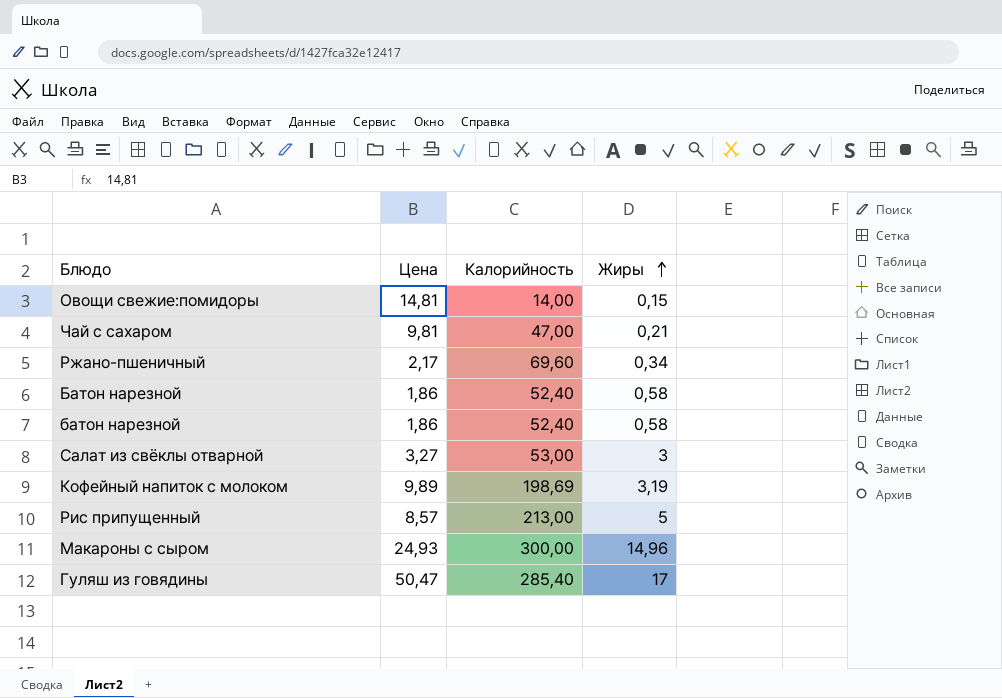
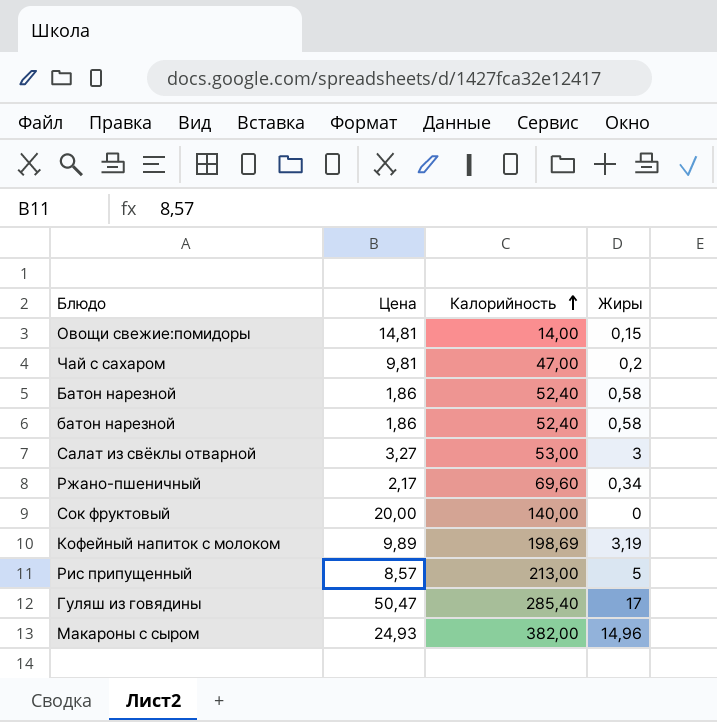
row order: Жиры ascending -> Калорийность ascending
Чай с сахаром | Жиры: 0,21 -> 0,2
row Сок фруктовый: none -> 20,00 | 140,00 | 0
Макароны с сыром | Калорийность: 300,00 -> 382,00

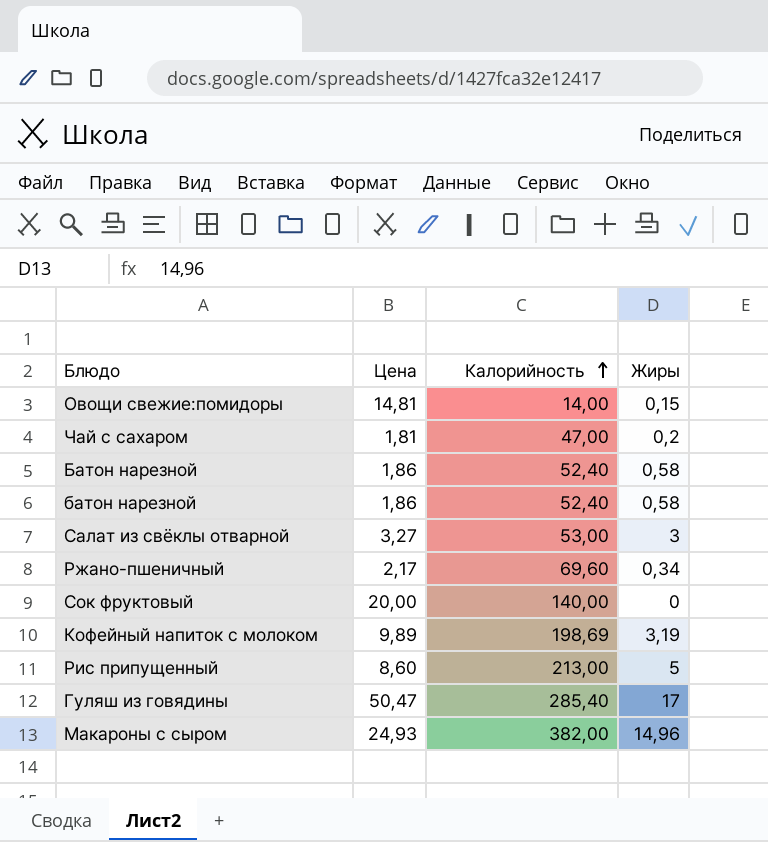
Чай с сахаром | Цена: 9,81 -> 1,81
Рис припущенный | Цена: 8,57 -> 8,60

